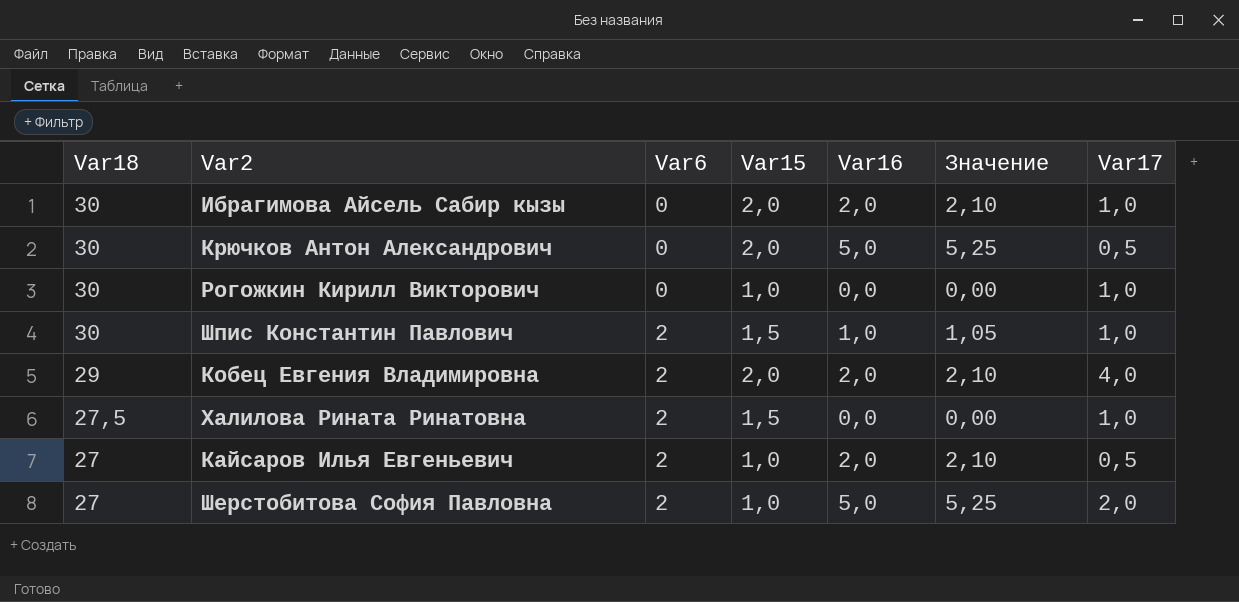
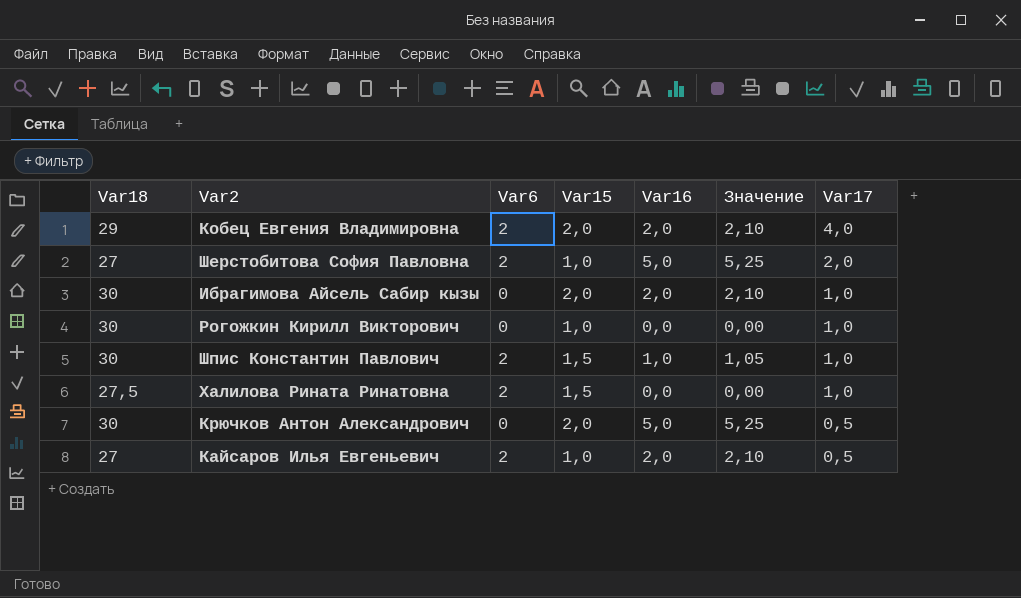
row order: Var18 descending -> Var17 descending

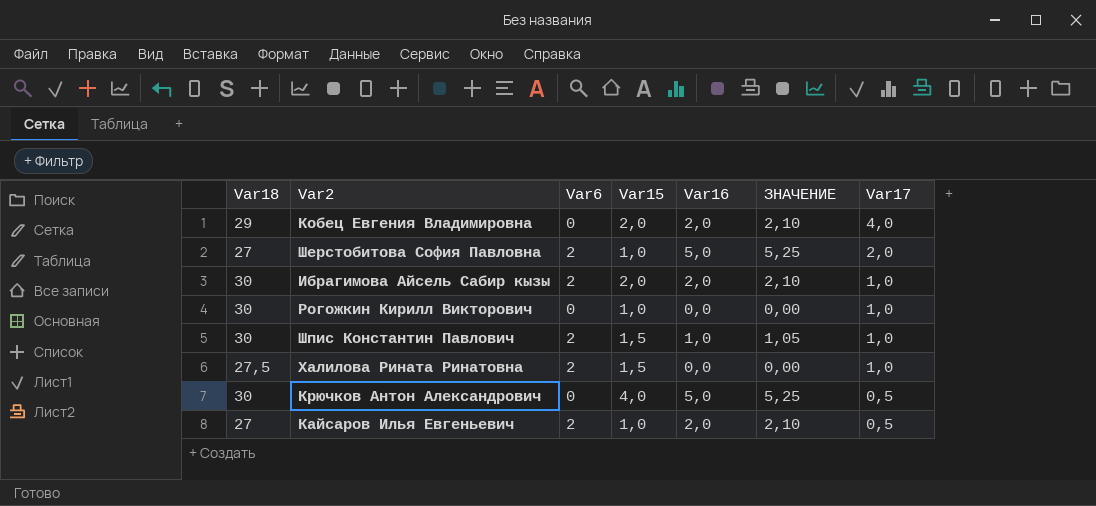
column name: Значение -> ЗНАЧЕНИЕ
Кобец Евгения Владимировна | Var6: 2 -> 0
Ибрагимова Айсель Сабир кызы | Var6: 0 -> 2
Крючков Антон Александрович | Var15: 2,0 -> 4,0

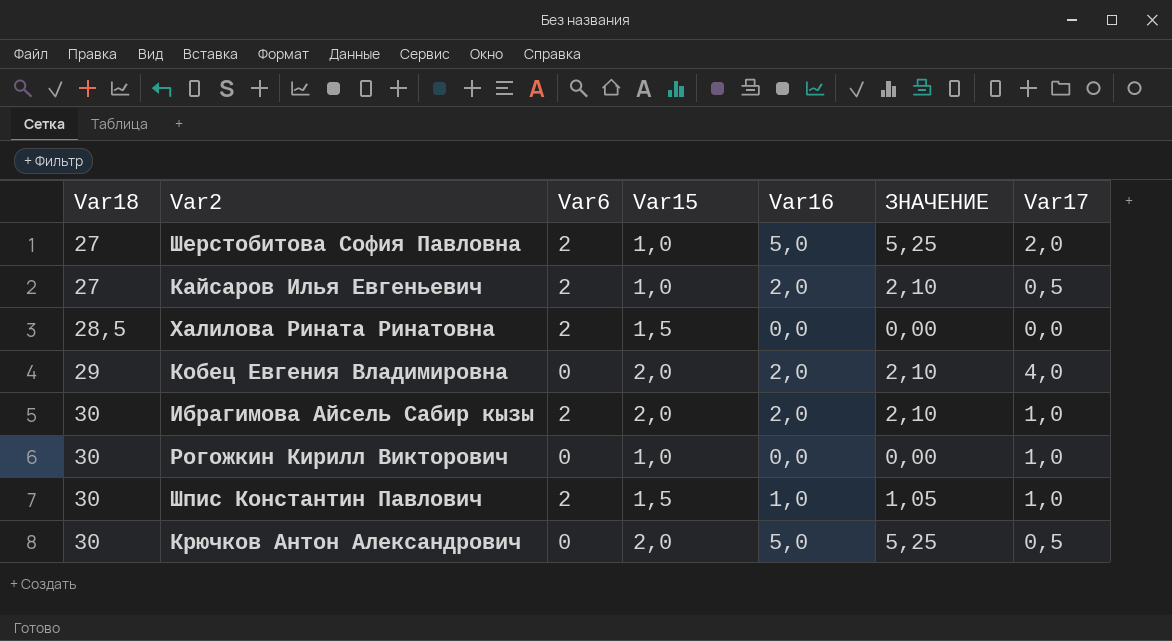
row order: Var17 descending -> Var18 ascending
Халилова Рината Ринатовна | Var18: 27,5 -> 28,5
Халилова Рината Ринатовна | Var17: 1,0 -> 0,0
Крючков Антон Александрович | Var15: 4,0 -> 2,0

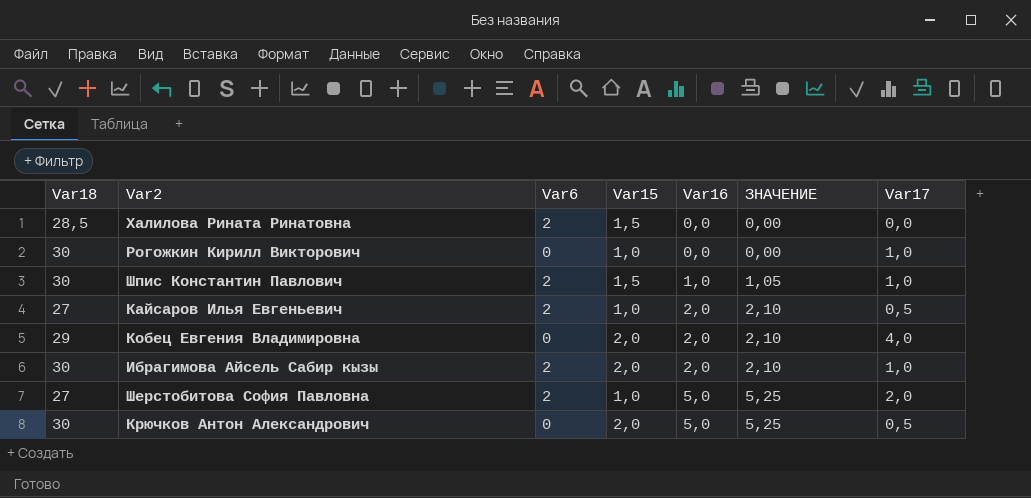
row order: Var18 ascending -> Var16 ascending

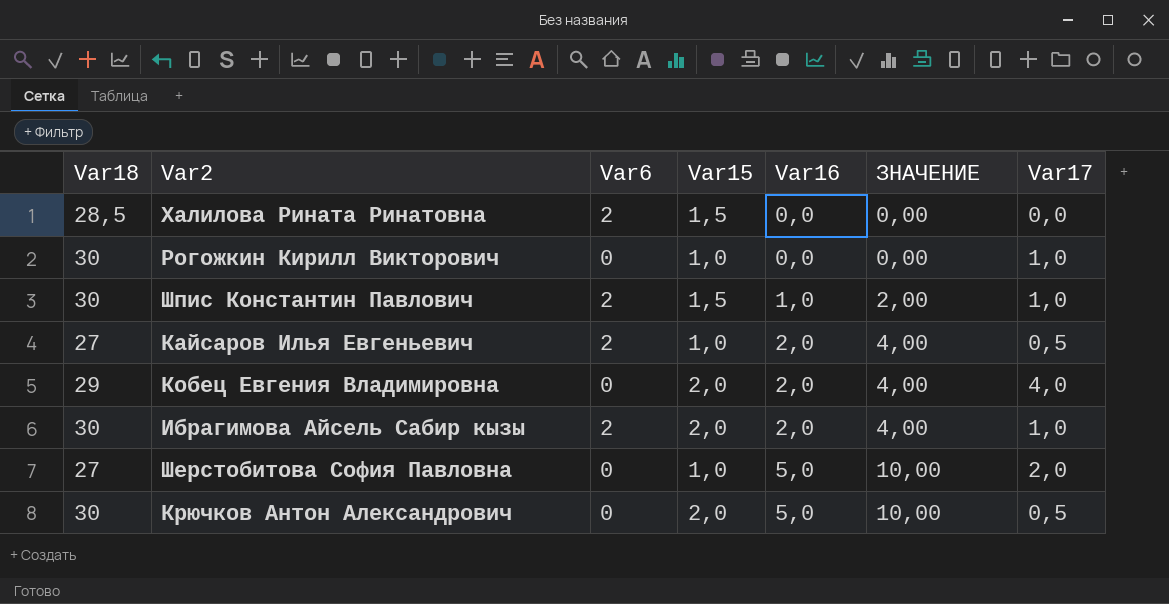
column ЗНАЧЕНИЕ | formula: [Var16] * 1,05 -> [Var16] * 2
Шерстобитова София Павловна | Var6: 2 -> 0

